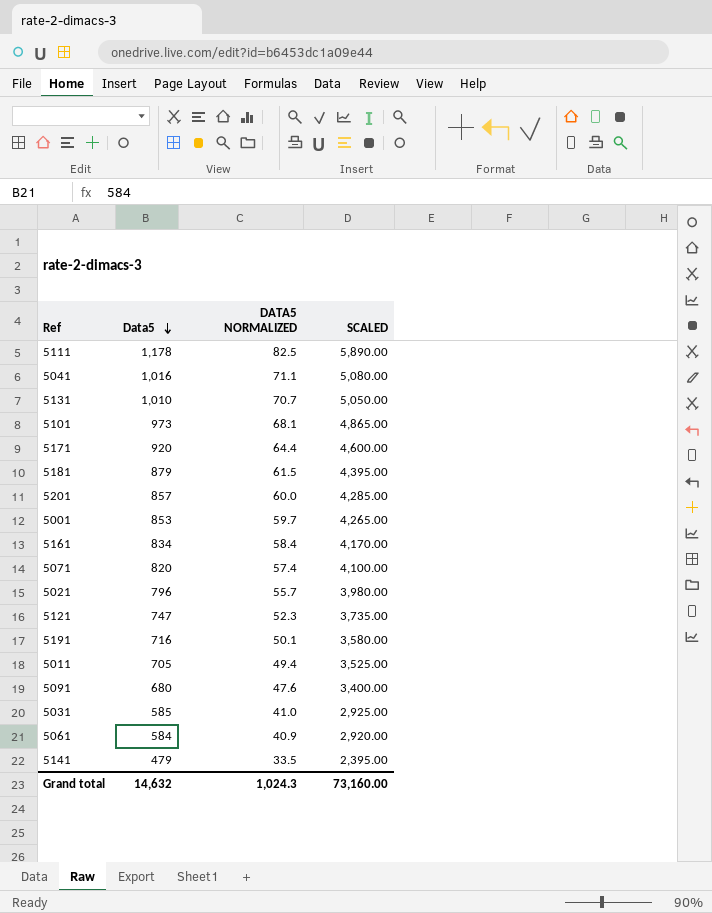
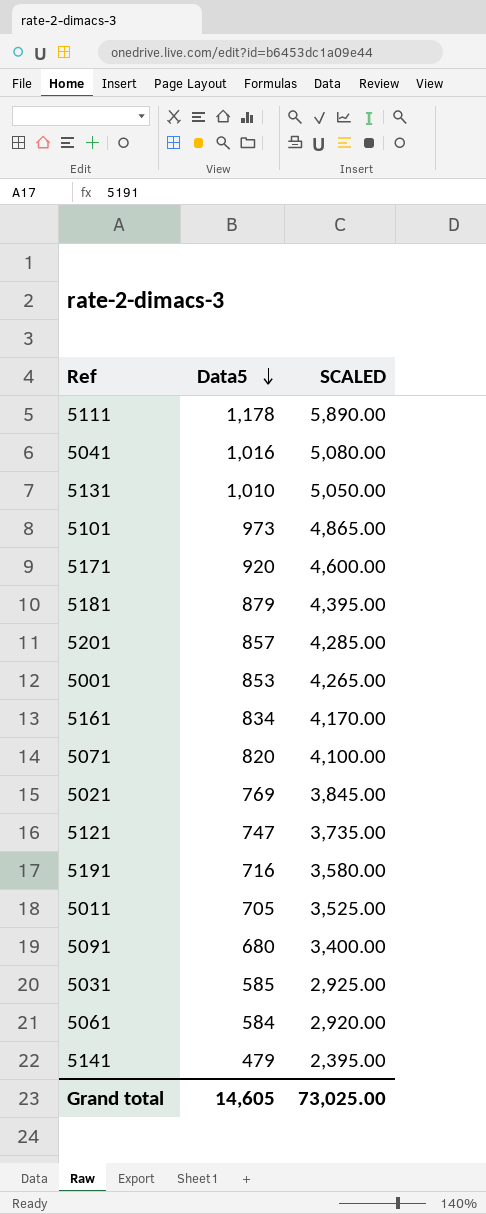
column DATA5 NORMALIZED | formula: [Data5] * 0.07 -> none
5021 | Data5: 796 -> 769
5021 | SCALED: 3,980.00 -> 3,845.00
Grand total | Data5: 14,632 -> 14,605
Grand total | SCALED: 73,160.00 -> 73,025.00

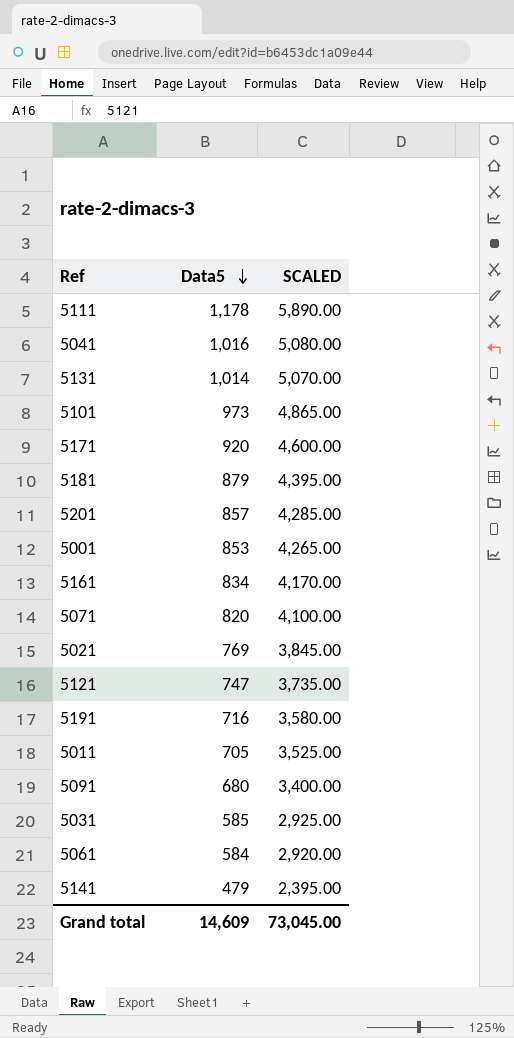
5131 | Data5: 1,010 -> 1,014
5131 | SCALED: 5,050.00 -> 5,070.00
Grand total | Data5: 14,605 -> 14,609
Grand total | SCALED: 73,025.00 -> 73,045.00

